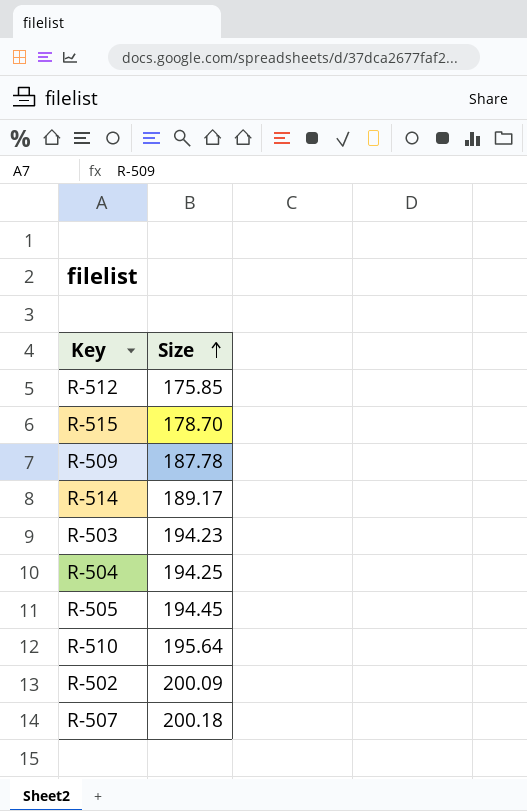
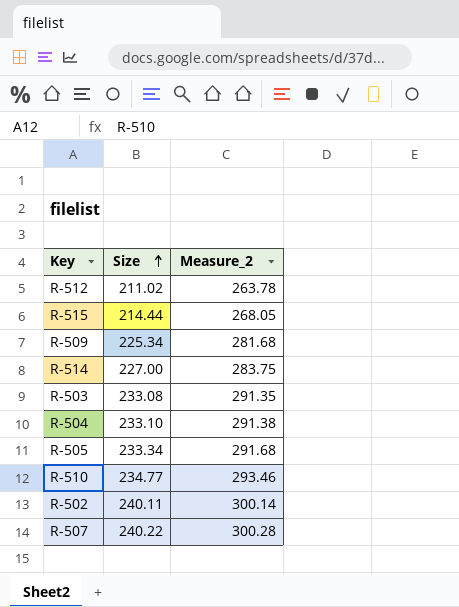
column Measure_2 | formula: none -> [Size] * 1.25
R-512 | Size: 175.85 -> 211.02
R-515 | Size: 178.70 -> 214.44
R-509 | Size: 187.78 -> 225.34
R-514 | Size: 189.17 -> 227.00
R-503 | Size: 194.23 -> 233.08
R-504 | Size: 194.25 -> 233.10
R-505 | Size: 194.45 -> 233.34
R-510 | Size: 195.64 -> 234.77
R-502 | Size: 200.09 -> 240.11
R-507 | Size: 200.18 -> 240.22

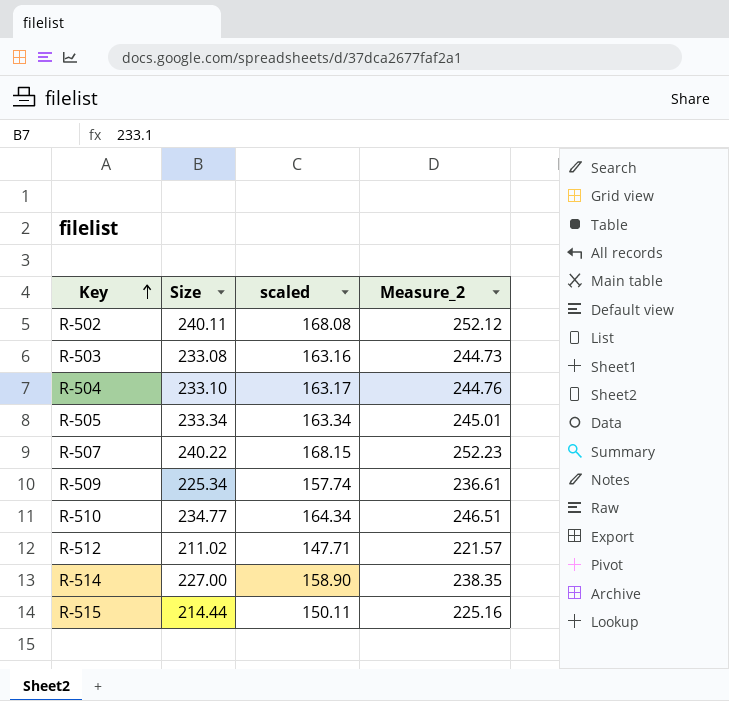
row order: Size ascending -> Key ascending
column scaled | formula: none -> [Size] * 0.7
column Measure_2 | formula: [Size] * 1.25 -> [Size] * 1.05

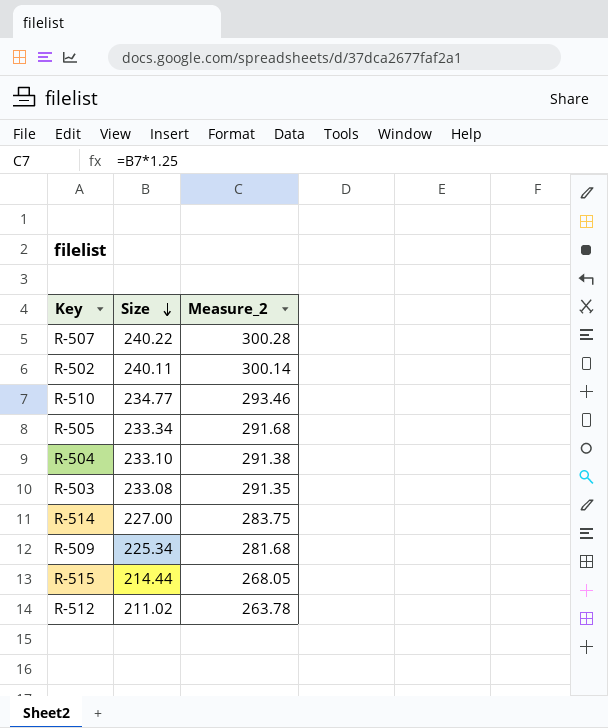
row order: Key ascending -> Size descending
column scaled | formula: [Size] * 0.7 -> none
column Measure_2 | formula: [Size] * 1.05 -> [Size] * 1.25

